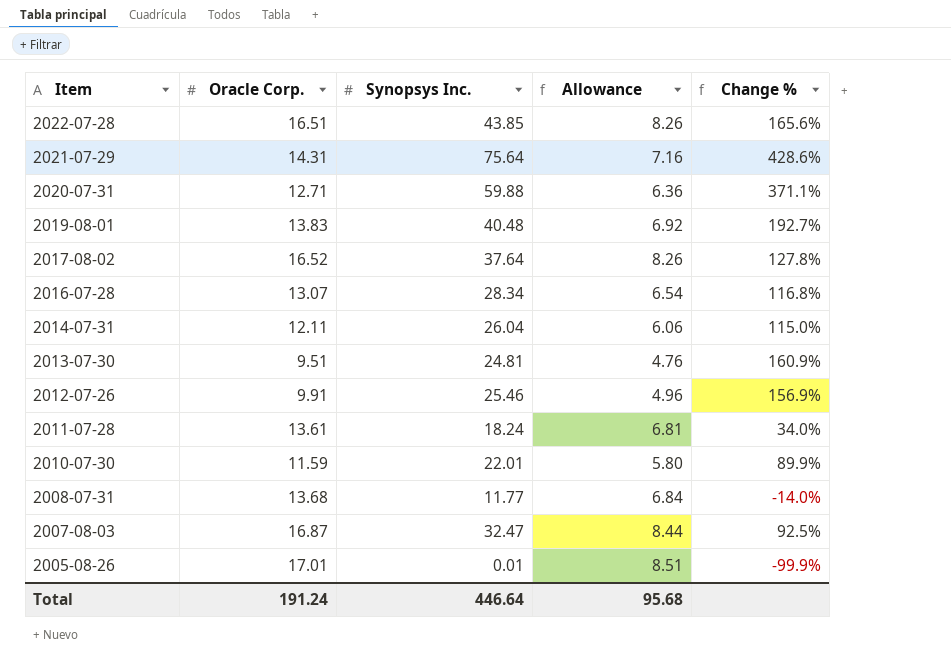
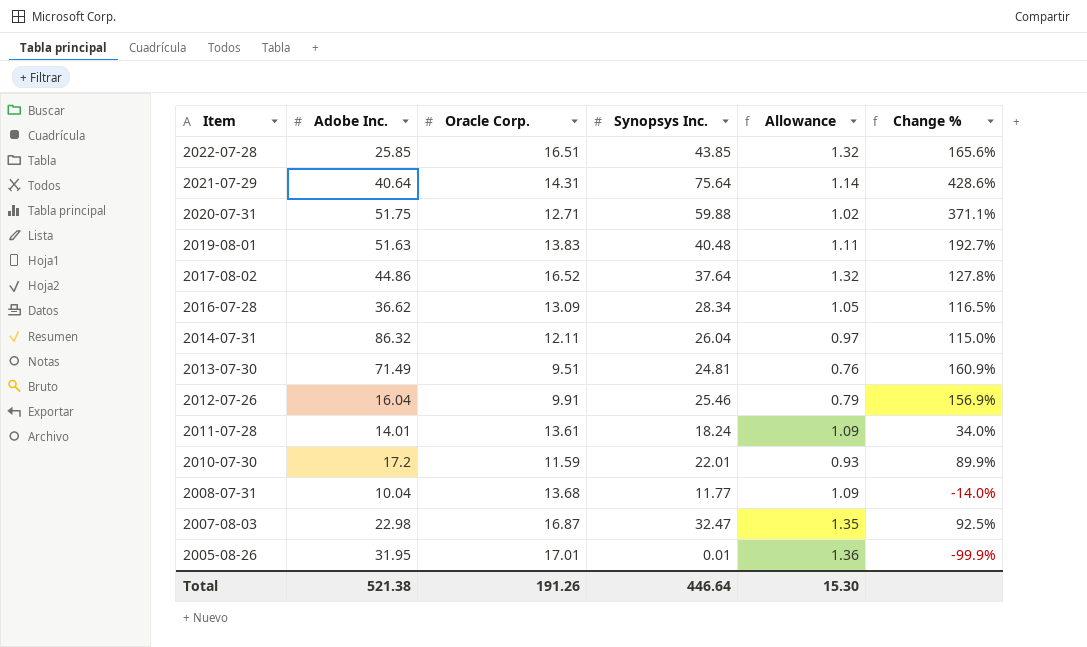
column Adobe Inc. | position: none -> 2
column Allowance | formula: [Oracle Corp.] * 0.5 -> [Oracle Corp.] * 0.08
2016-07-28 | Oracle Corp.: 13.07 -> 13.09
2016-07-28 | Change %: 116.8% -> 116.5%
Total | Oracle Corp.: 191.24 -> 191.26
Total | Allowance: 95.68 -> 15.30

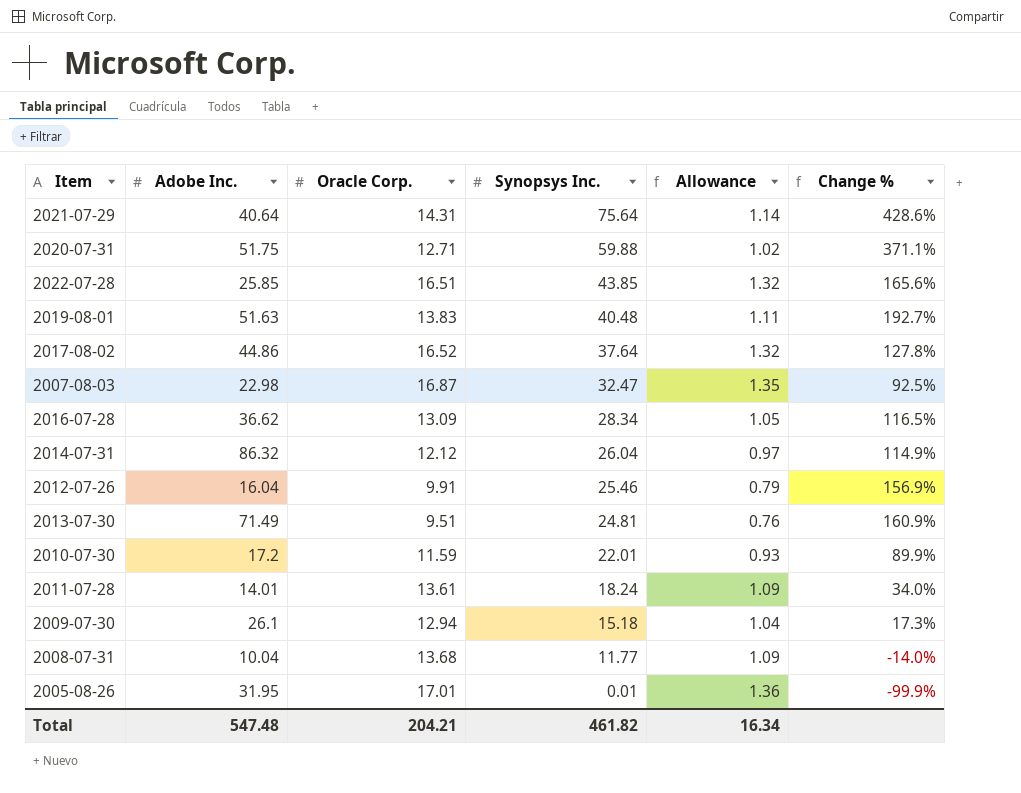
row order: Item descending -> Synopsys Inc. descending
2014-07-31 | Oracle Corp.: 12.11 -> 12.12
2014-07-31 | Change %: 115.0% -> 114.9%
row 2009-07-30: none -> 26.1 | 12.94 | 15.18 | 1.04 | 17.3%
Total | Adobe Inc.: 521.38 -> 547.48
Total | Oracle Corp.: 191.26 -> 204.21
Total | Synopsys Inc.: 446.64 -> 461.82
Total | Allowance: 15.30 -> 16.34

